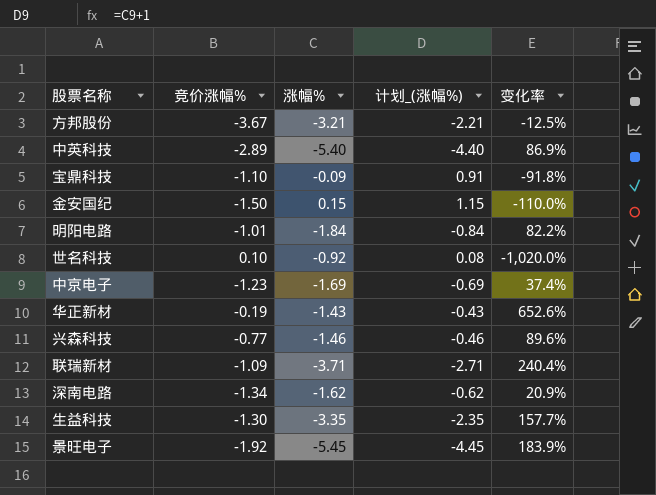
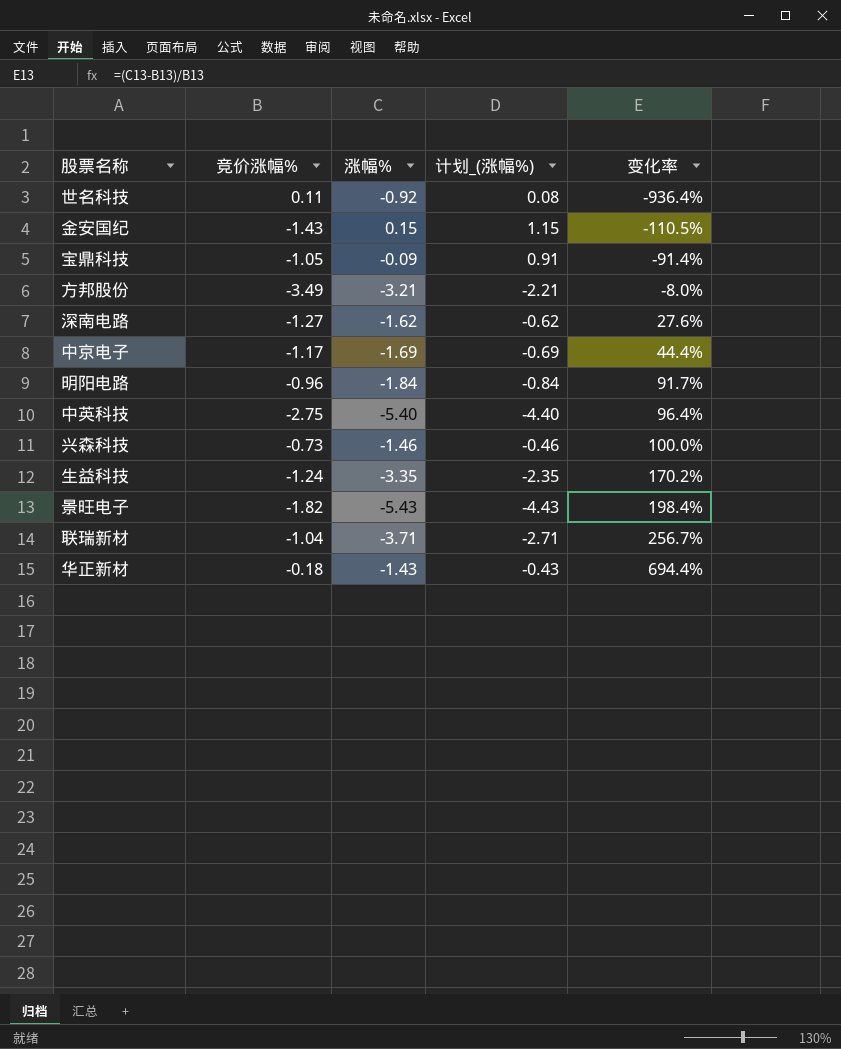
row order: none -> 变化率 ascending
世名科技 | 竞价涨幅%: 0.10 -> 0.11
世名科技 | 变化率: -1,020.0% -> -936.4%
金安国纪 | 竞价涨幅%: -1.50 -> -1.43
金安国纪 | 变化率: -110.0% -> -110.5%
宝鼎科技 | 竞价涨幅%: -1.10 -> -1.05
宝鼎科技 | 变化率: -91.8% -> -91.4%
方邦股份 | 竞价涨幅%: -3.67 -> -3.49
方邦股份 | 变化率: -12.5% -> -8.0%
深南电路 | 竞价涨幅%: -1.34 -> -1.27
深南电路 | 变化率: 20.9% -> 27.6%
中京电子 | 竞价涨幅%: -1.23 -> -1.17
中京电子 | 变化率: 37.4% -> 44.4%
明阳电路 | 竞价涨幅%: -1.01 -> -0.96
明阳电路 | 变化率: 82.2% -> 91.7%
中英科技 | 竞价涨幅%: -2.89 -> -2.75
中英科技 | 变化率: 86.9% -> 96.4%
兴森科技 | 竞价涨幅%: -0.77 -> -0.73
兴森科技 | 变化率: 89.6% -> 100.0%
生益科技 | 竞价涨幅%: -1.30 -> -1.24
生益科技 | 变化率: 157.7% -> 170.2%
景旺电子 | 竞价涨幅%: -1.92 -> -1.82
景旺电子 | 涨幅%: -5.45 -> -5.43
景旺电子 | 计划_(涨幅%): -4.45 -> -4.43
景旺电子 | 变化率: 183.9% -> 198.4%
联瑞新材 | 竞价涨幅%: -1.09 -> -1.04
联瑞新材 | 变化率: 240.4% -> 256.7%
华正新材 | 竞价涨幅%: -0.19 -> -0.18
华正新材 | 变化率: 652.6% -> 694.4%

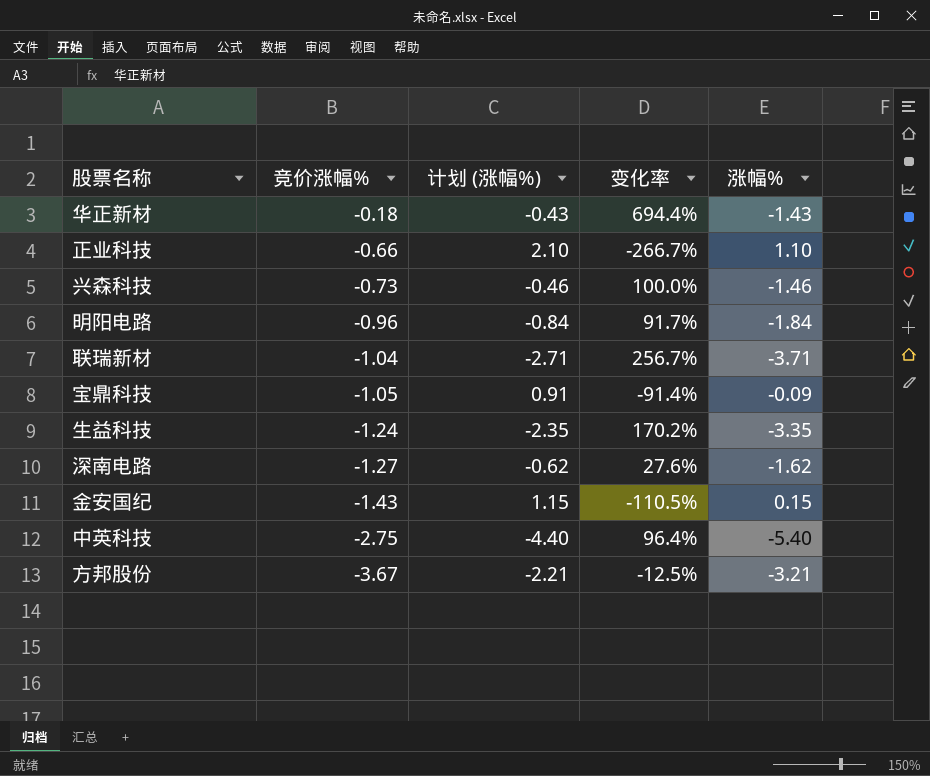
row order: 变化率 ascending -> 竞价涨幅% descending
column name: 计划_(涨幅%) -> 计划 (涨幅%)
column 涨幅% | position: 3 -> 5
row 世名科技: 0.11 | -0.92 | 0.08 | -936.4% -> none
row 中京电子: -1.17 | -1.69 | -0.69 | 44.4% -> none
row 景旺电子: -1.82 | -5.43 | -4.43 | 198.4% -> none
row 正业科技: none -> -0.66 | 2.10 | -266.7% | 1.10
方邦股份 | 竞价涨幅%: -3.49 -> -3.67
方邦股份 | 变化率: -8.0% -> -12.5%

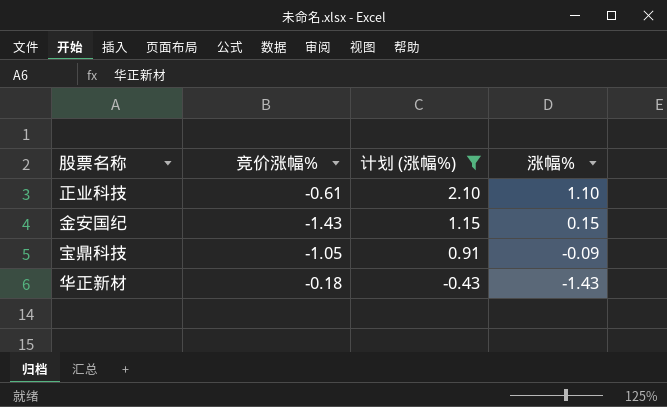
filter: none -> 计划 (涨幅%) >= -0.43
row order: 竞价涨幅% descending -> 计划 (涨幅%) descending
column 变化率 | formula: ([涨幅%] - [竞价涨幅%]) / [竞价涨幅%] -> none
正业科技 | 竞价涨幅%: -0.66 -> -0.61

